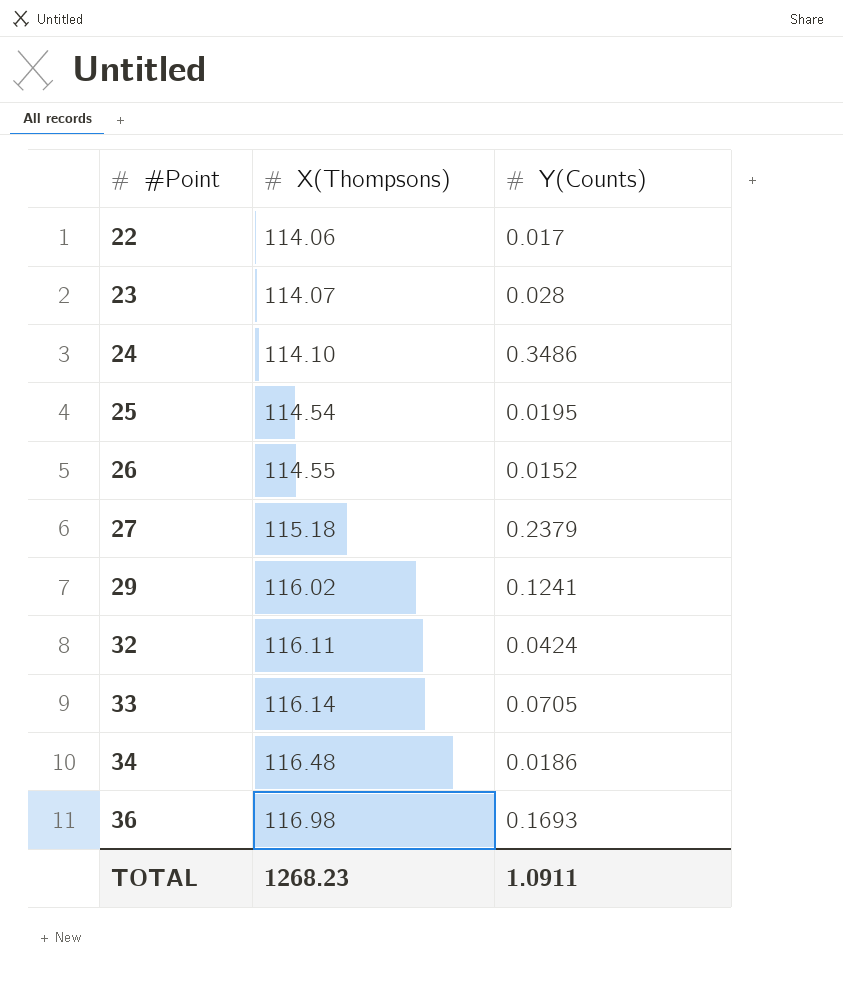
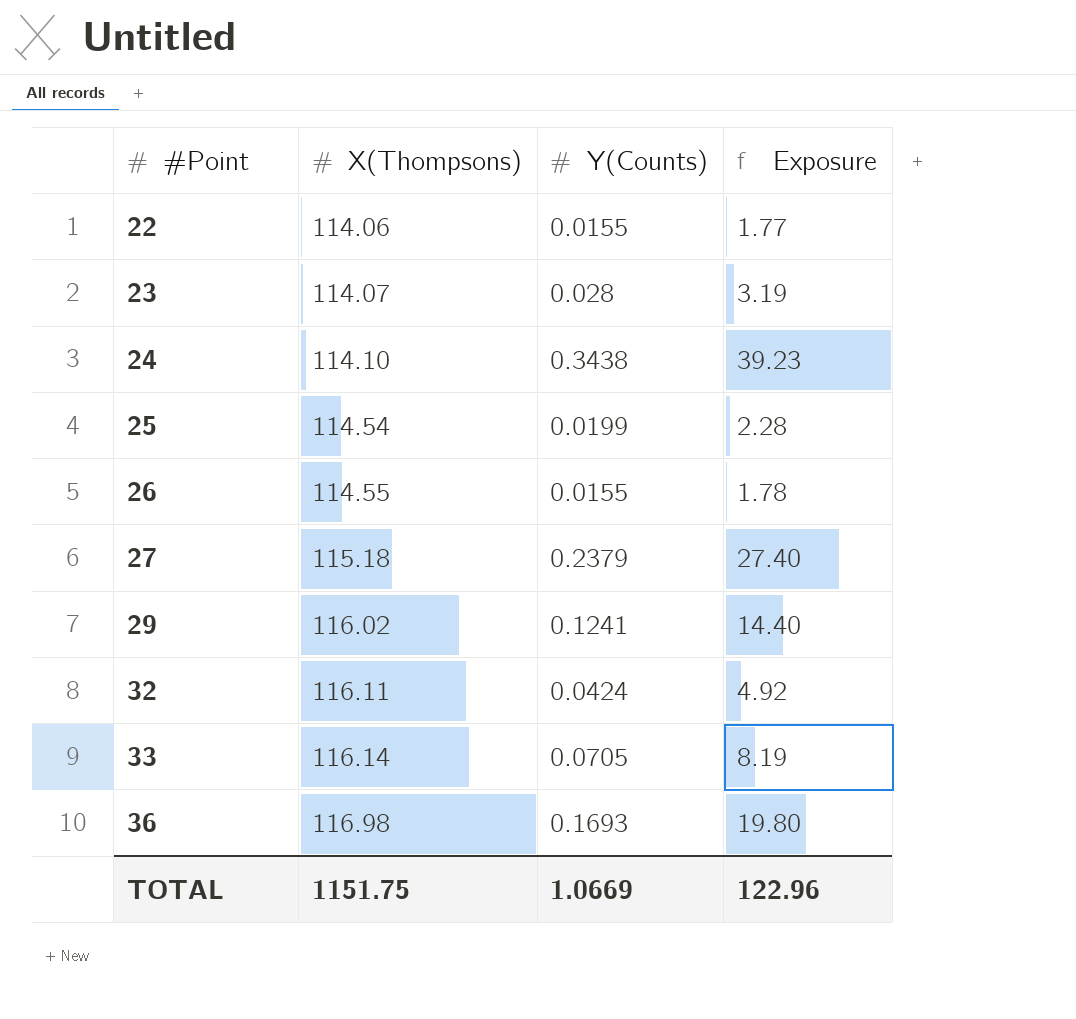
column Exposure | formula: none -> [X(Thompsons)] * [Y(Counts)]
row 34: 116.48 | 0.0186 -> none
22 | Y(Counts): 0.017 -> 0.0155
24 | Y(Counts): 0.3486 -> 0.3438
25 | Y(Counts): 0.0195 -> 0.0199
26 | Y(Counts): 0.0152 -> 0.0155
TOTAL | X(Thompsons): 1268.23 -> 1151.75
TOTAL | Y(Counts): 1.0911 -> 1.0669

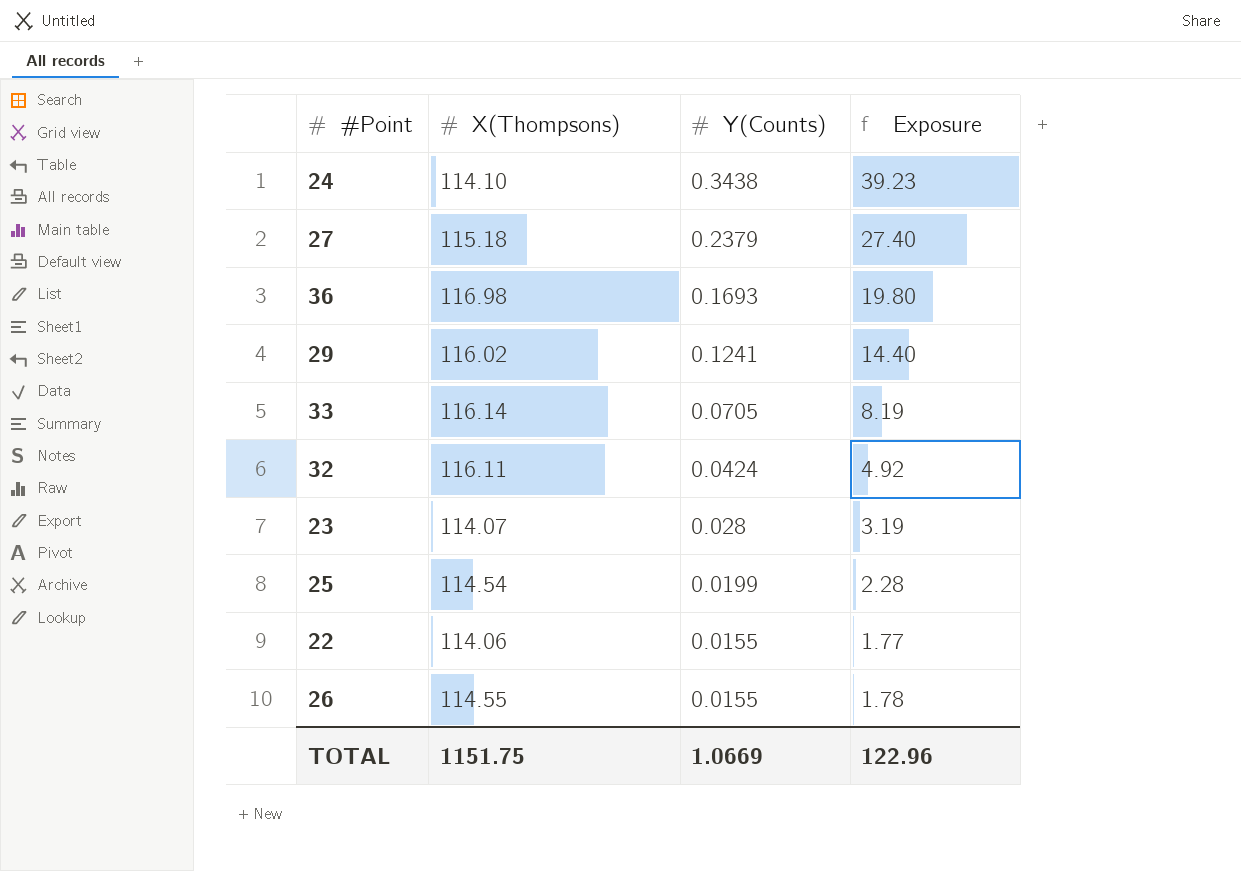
row order: #Point ascending -> Y(Counts) descending

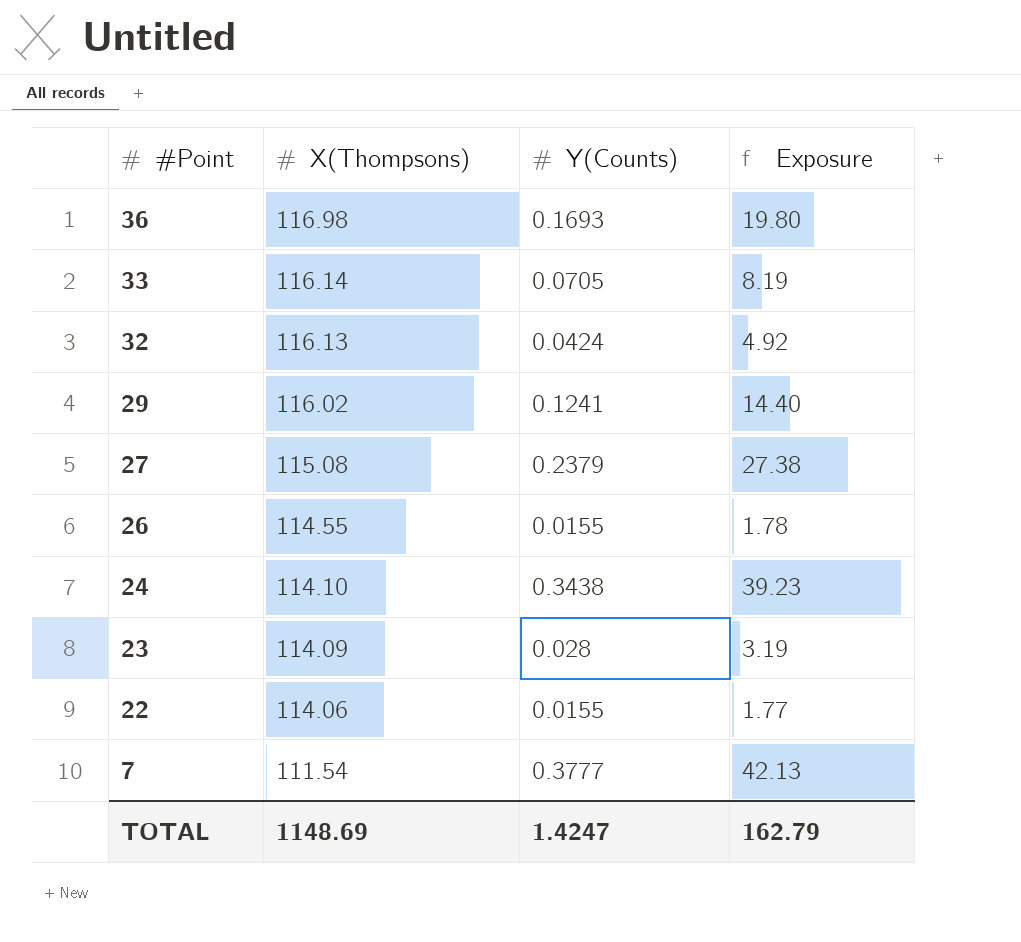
row order: Y(Counts) descending -> #Point descending
row 25: 114.54 | 0.0199 | 2.28 -> none
32 | X(Thompsons): 116.11 -> 116.13
27 | X(Thompsons): 115.18 -> 115.08
27 | Exposure: 27.40 -> 27.38
23 | X(Thompsons): 114.07 -> 114.09
row 7: none -> 111.54 | 0.3777 | 42.13
TOTAL | X(Thompsons): 1151.75 -> 1148.69
TOTAL | Y(Counts): 1.0669 -> 1.4247
TOTAL | Exposure: 122.96 -> 162.79

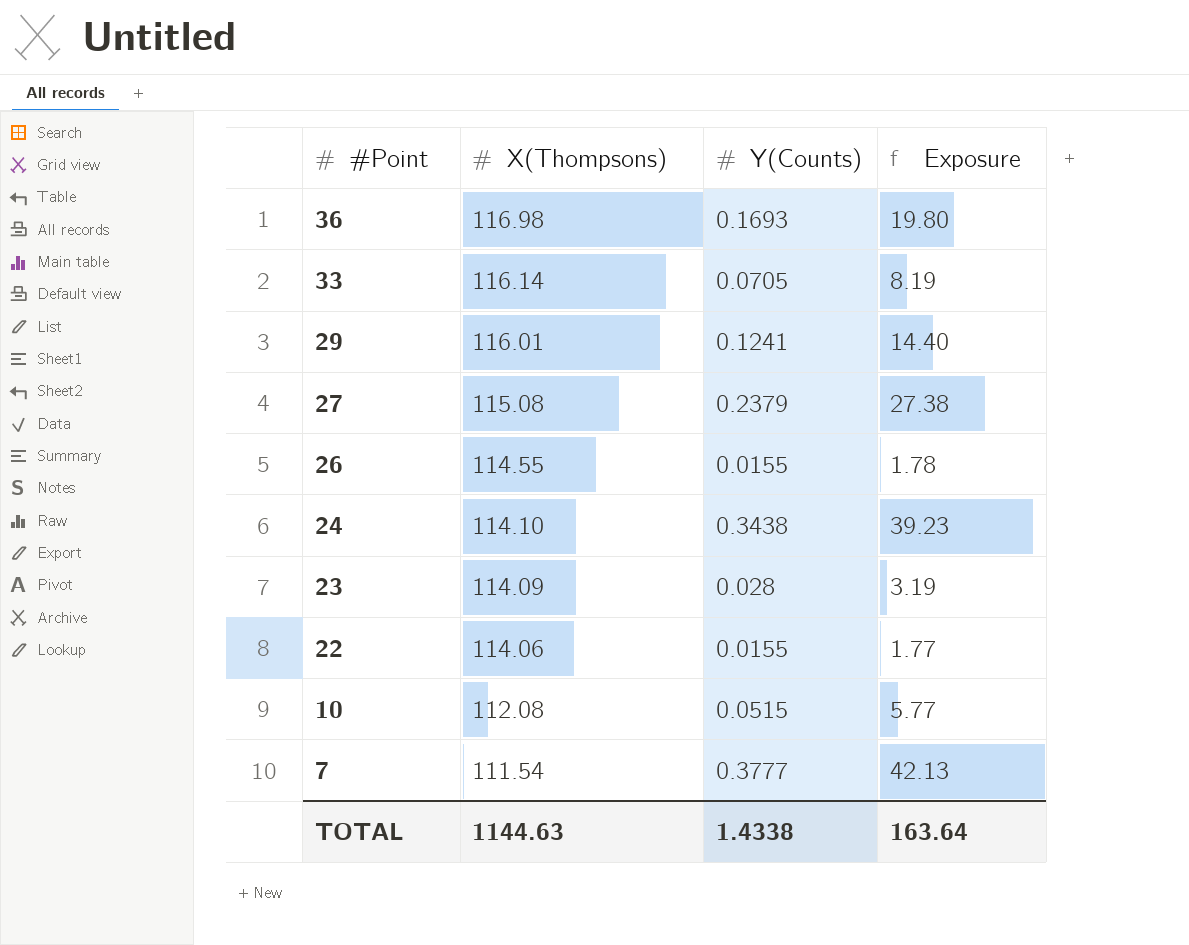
row 32: 116.13 | 0.0424 | 4.92 -> none
29 | X(Thompsons): 116.02 -> 116.01
row 10: none -> 112.08 | 0.0515 | 5.77
TOTAL | X(Thompsons): 1148.69 -> 1144.63
TOTAL | Y(Counts): 1.4247 -> 1.4338
TOTAL | Exposure: 162.79 -> 163.64

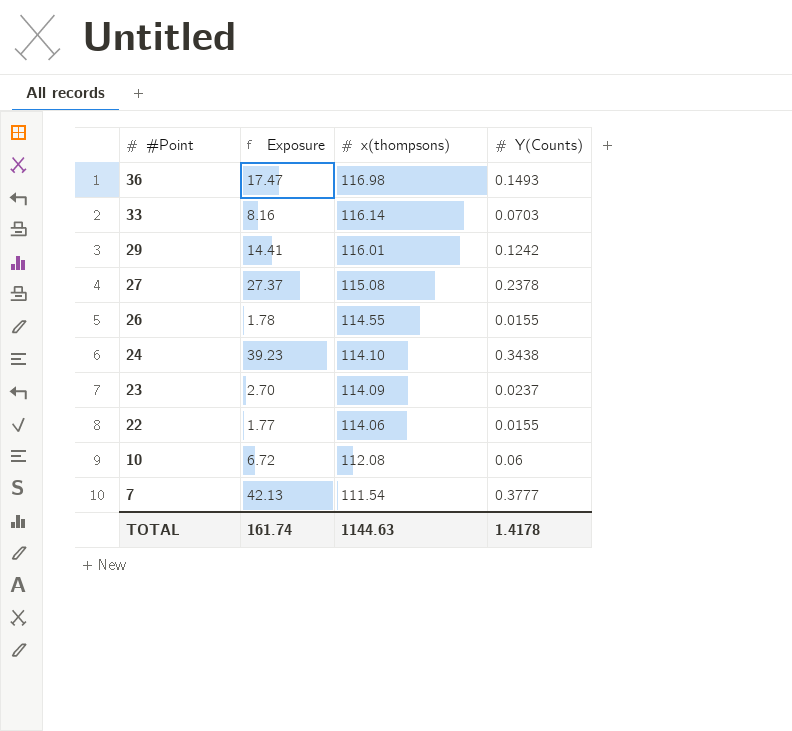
column Exposure | position: 4 -> 2
column name: X(Thompsons) -> x(thompsons)
36 | Exposure: 19.80 -> 17.47
36 | Y(Counts): 0.1693 -> 0.1493
33 | Exposure: 8.19 -> 8.16
33 | Y(Counts): 0.0705 -> 0.0703
29 | Exposure: 14.40 -> 14.41
29 | Y(Counts): 0.1241 -> 0.1242
27 | Exposure: 27.38 -> 27.37
27 | Y(Counts): 0.2379 -> 0.2378
23 | Exposure: 3.19 -> 2.70
23 | Y(Counts): 0.028 -> 0.0237
10 | Exposure: 5.77 -> 6.72
10 | Y(Counts): 0.0515 -> 0.06
TOTAL | Exposure: 163.64 -> 161.74
TOTAL | Y(Counts): 1.4338 -> 1.4178

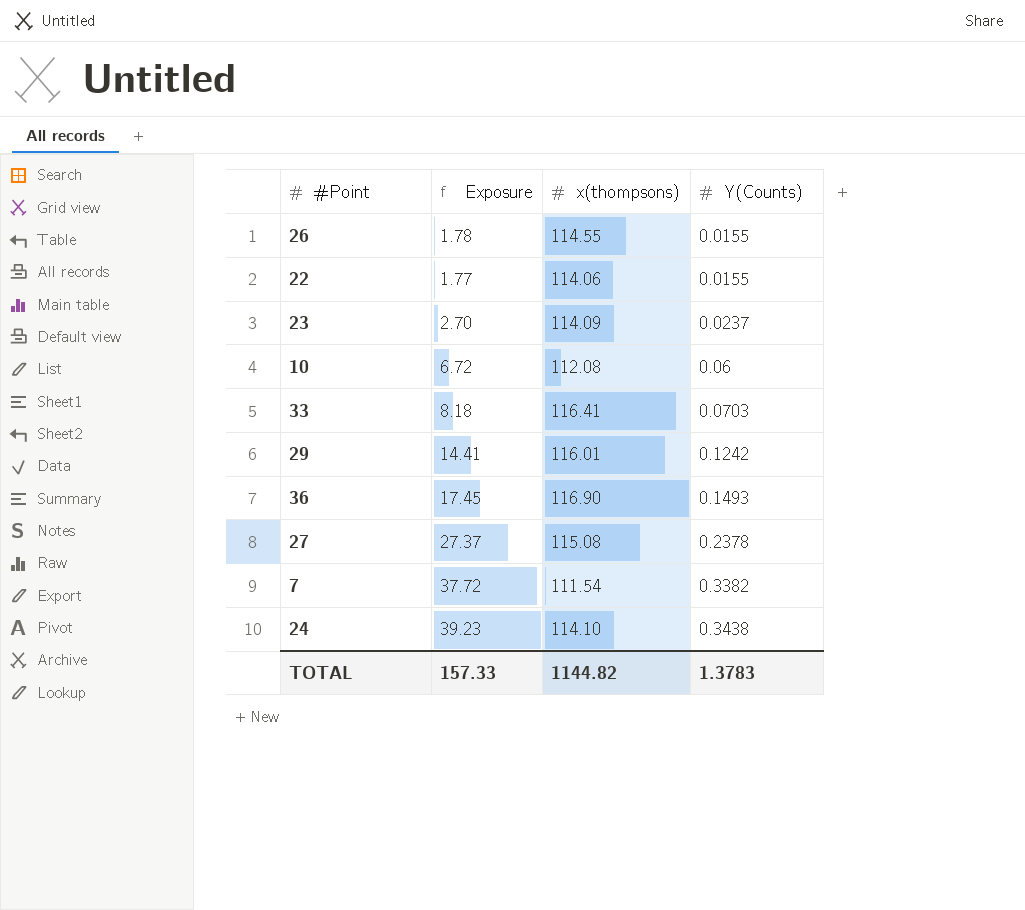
row order: #Point descending -> Y(Counts) ascending
33 | Exposure: 8.16 -> 8.18
33 | x(thompsons): 116.14 -> 116.41
36 | Exposure: 17.47 -> 17.45
36 | x(thompsons): 116.98 -> 116.90
7 | Exposure: 42.13 -> 37.72
7 | Y(Counts): 0.3777 -> 0.3382
TOTAL | Exposure: 161.74 -> 157.33
TOTAL | x(thompsons): 1144.63 -> 1144.82
TOTAL | Y(Counts): 1.4178 -> 1.3783

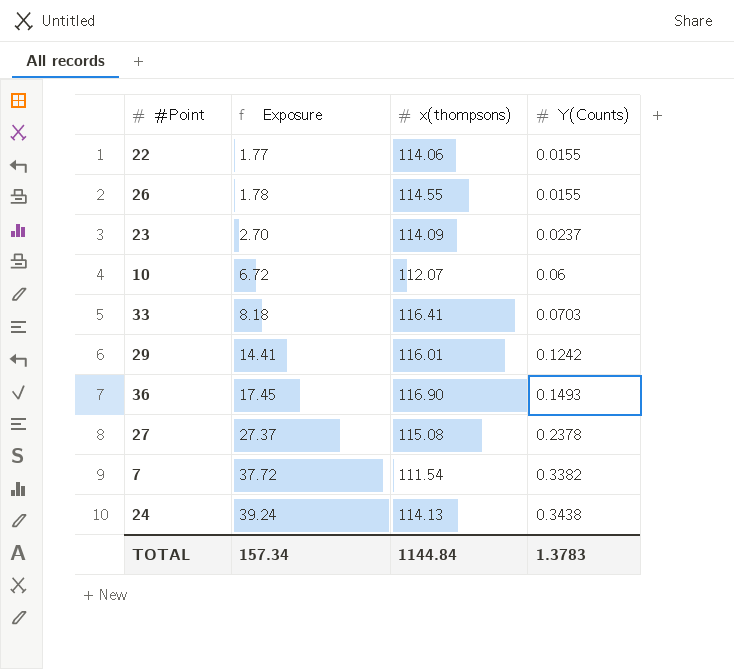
row order: Y(Counts) ascending -> Exposure ascending
10 | x(thompsons): 112.08 -> 112.07
24 | Exposure: 39.23 -> 39.24
24 | x(thompsons): 114.10 -> 114.13
TOTAL | Exposure: 157.33 -> 157.34
TOTAL | x(thompsons): 1144.82 -> 1144.84

